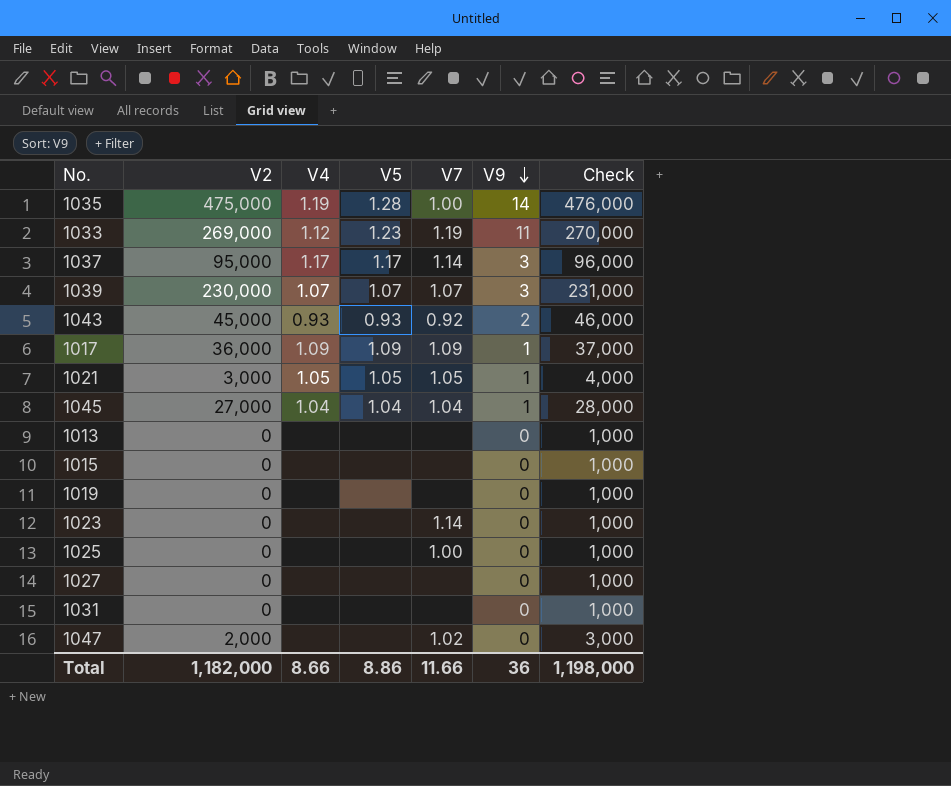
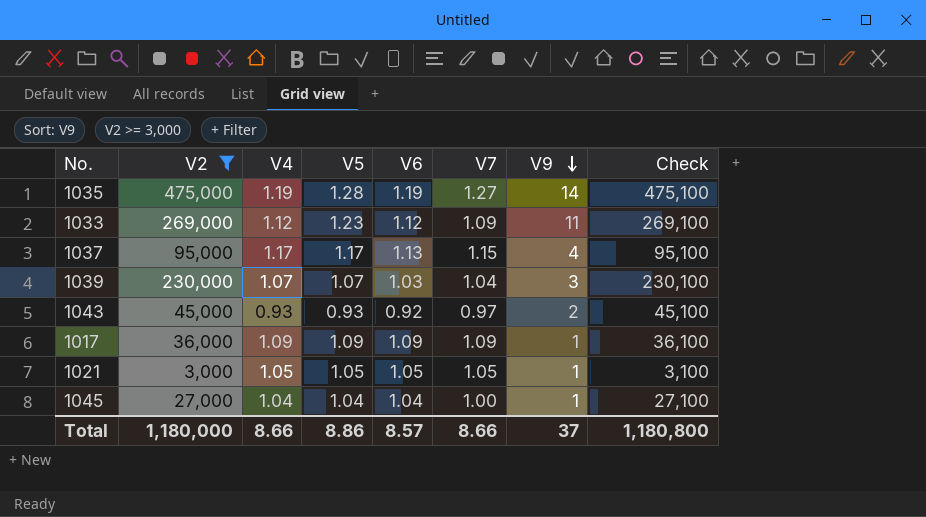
filter: none -> V2 >= 3,000
column V6 | position: none -> 5
column Check | formula: [V2] + 1000 -> [V2] + 100
1035 | V7: 1.00 -> 1.27
1033 | V7: 1.19 -> 1.09
1037 | V7: 1.14 -> 1.15
1037 | V9: 3 -> 4
1039 | V7: 1.07 -> 1.04
1043 | V7: 0.92 -> 0.97
1045 | V7: 1.04 -> 1.00
Total | V2: 1,182,000 -> 1,180,000
Total | V7: 11.66 -> 8.66
Total | V9: 36 -> 37
Total | Check: 1,198,000 -> 1,180,800

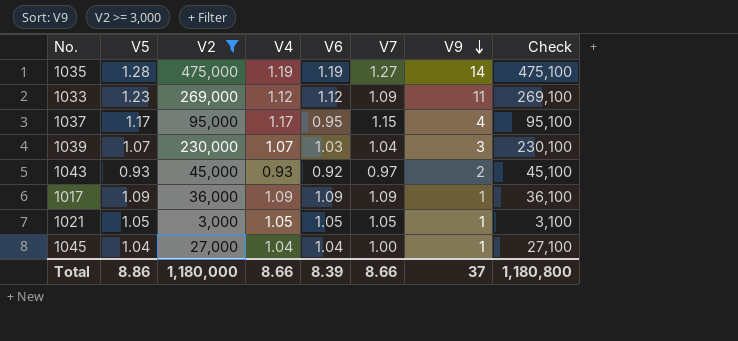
column V5 | position: 4 -> 2
1037 | V6: 1.13 -> 0.95
Total | V6: 8.57 -> 8.39

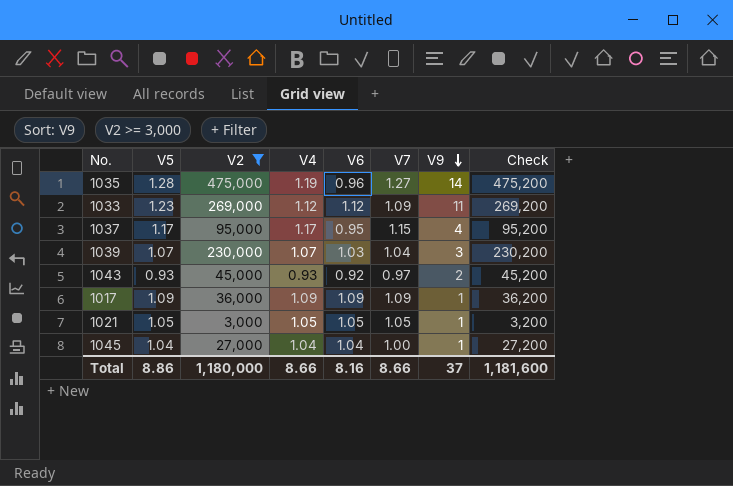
column Check | formula: [V2] + 100 -> [V2] + 200
1035 | V6: 1.19 -> 0.96
Total | V6: 8.39 -> 8.16
Total | Check: 1,180,800 -> 1,181,600

